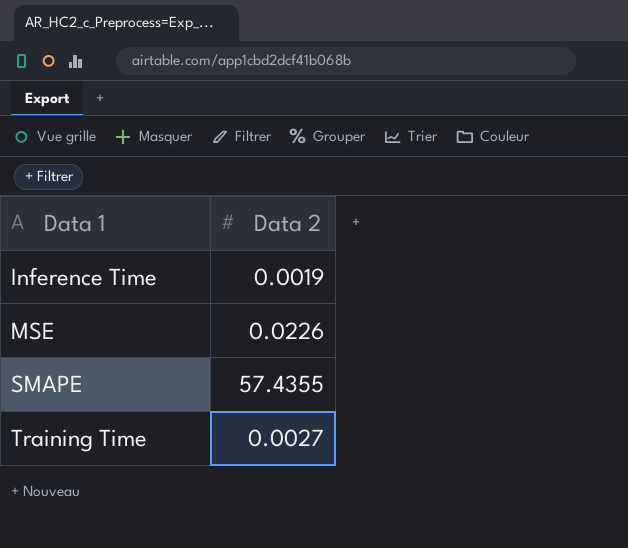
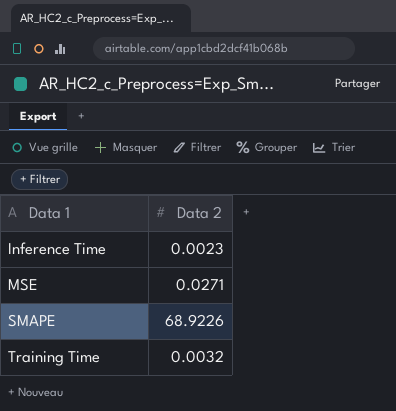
Inference Time | Data 2: 0.0019 -> 0.0023
MSE | Data 2: 0.0226 -> 0.0271
SMAPE | Data 2: 57.4355 -> 68.9226
Training Time | Data 2: 0.0027 -> 0.0032

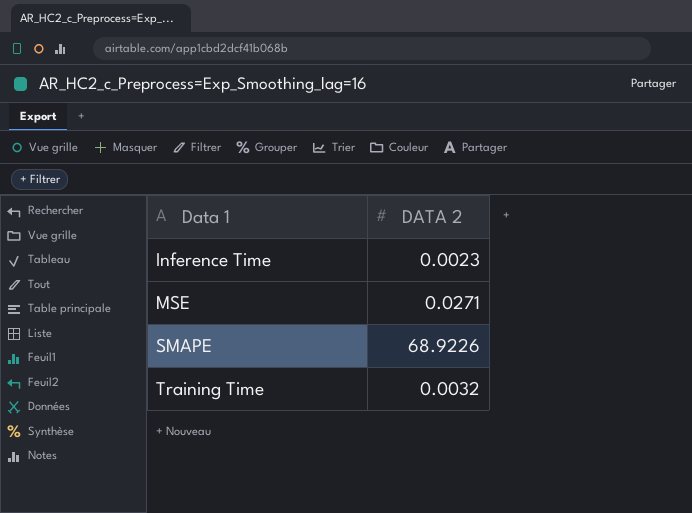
column name: Data 2 -> DATA 2

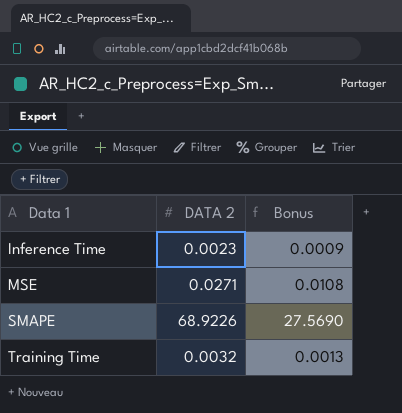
column Bonus | formula: none -> [DATA 2] * 0.4

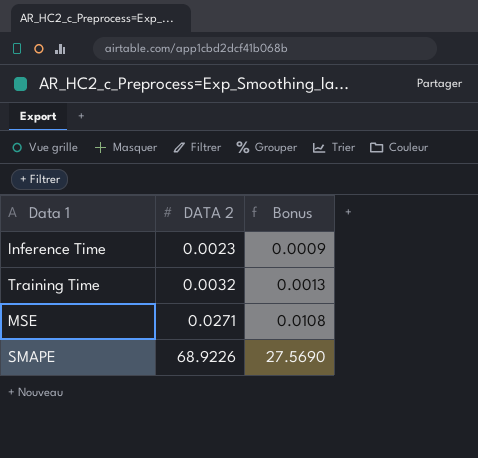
row order: Data 1 ascending -> DATA 2 ascending

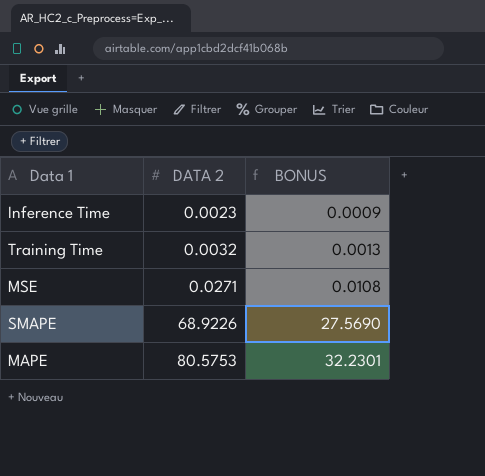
column name: Bonus -> BONUS
row MAPE: none -> 80.5753 | 32.2301

